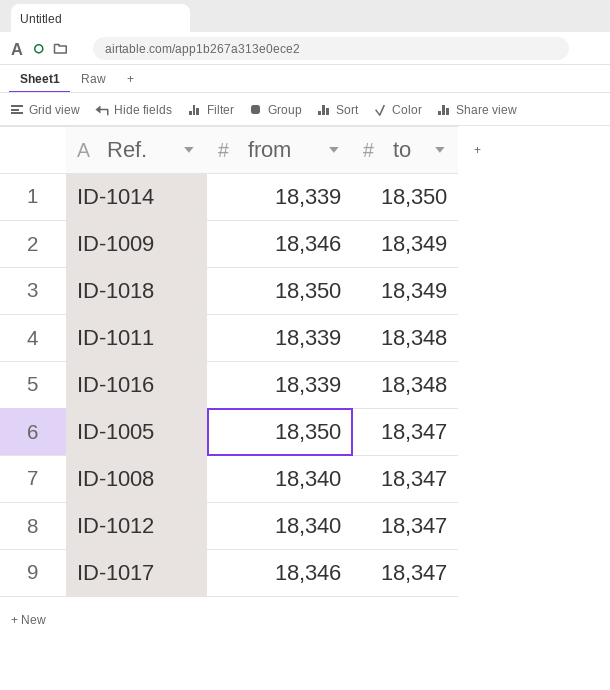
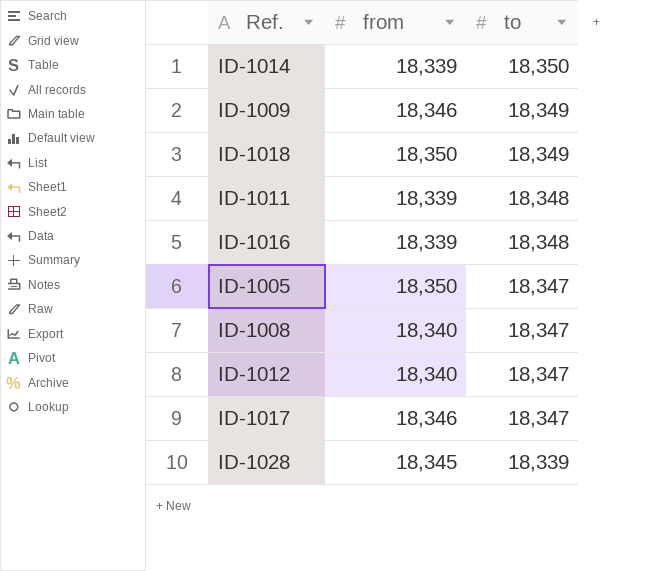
row ID-1028: none -> 18,345 | 18,339

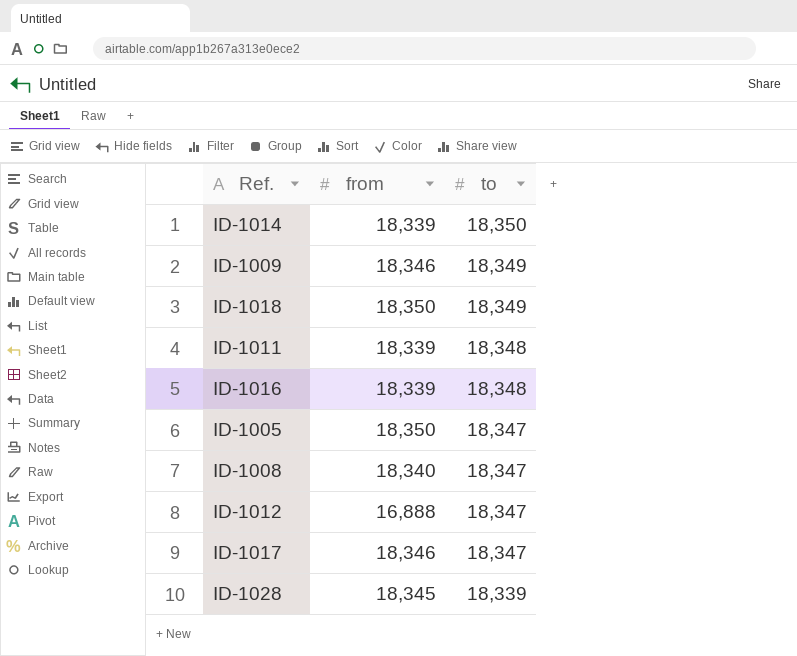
ID-1012 | from: 18,340 -> 16,888

